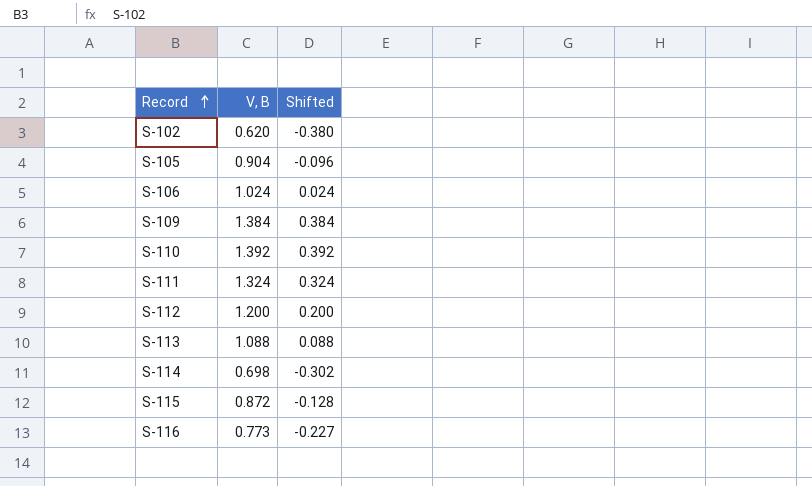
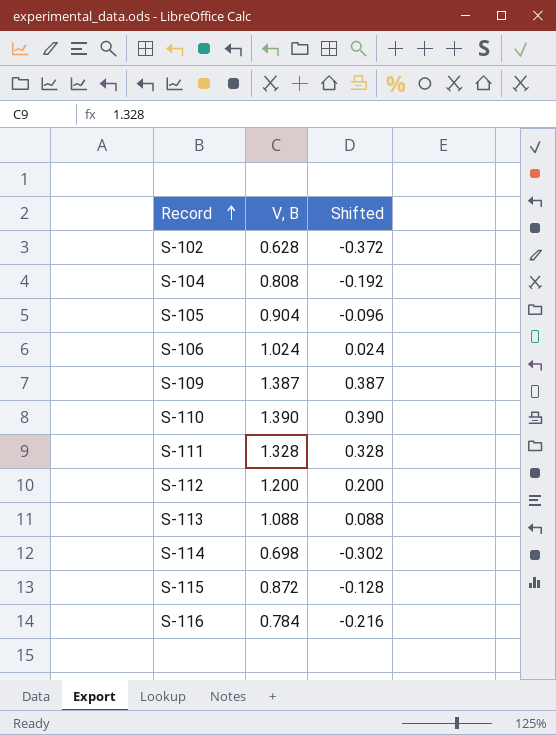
S-102 | V, В: 0.620 -> 0.628
S-102 | Shifted: -0.380 -> -0.372
row S-104: none -> 0.808 | -0.192
S-109 | V, В: 1.384 -> 1.387
S-109 | Shifted: 0.384 -> 0.387
S-110 | V, В: 1.392 -> 1.390
S-110 | Shifted: 0.392 -> 0.390
S-111 | V, В: 1.324 -> 1.328
S-111 | Shifted: 0.324 -> 0.328
S-116 | V, В: 0.773 -> 0.784
S-116 | Shifted: -0.227 -> -0.216

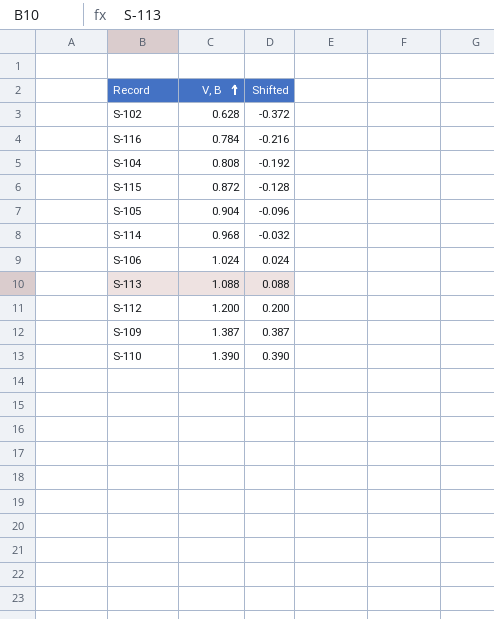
row order: Record ascending -> V, В ascending
row S-111: 1.328 | 0.328 -> none
S-114 | V, В: 0.698 -> 0.968
S-114 | Shifted: -0.302 -> -0.032

